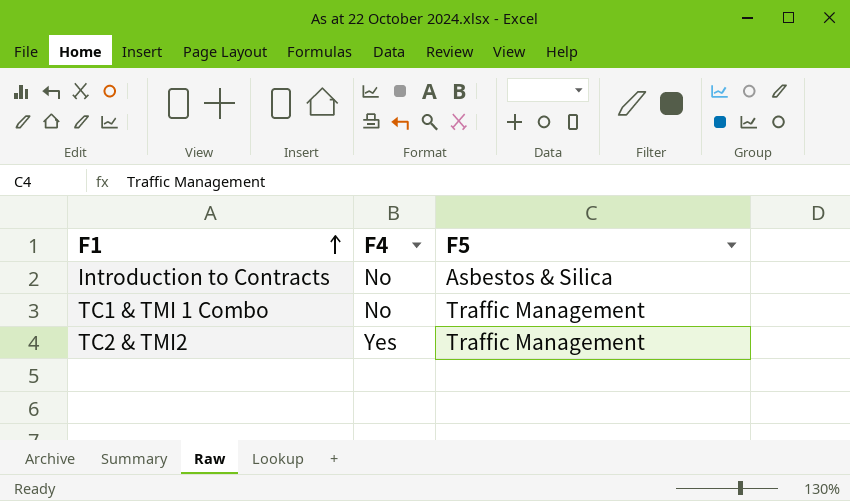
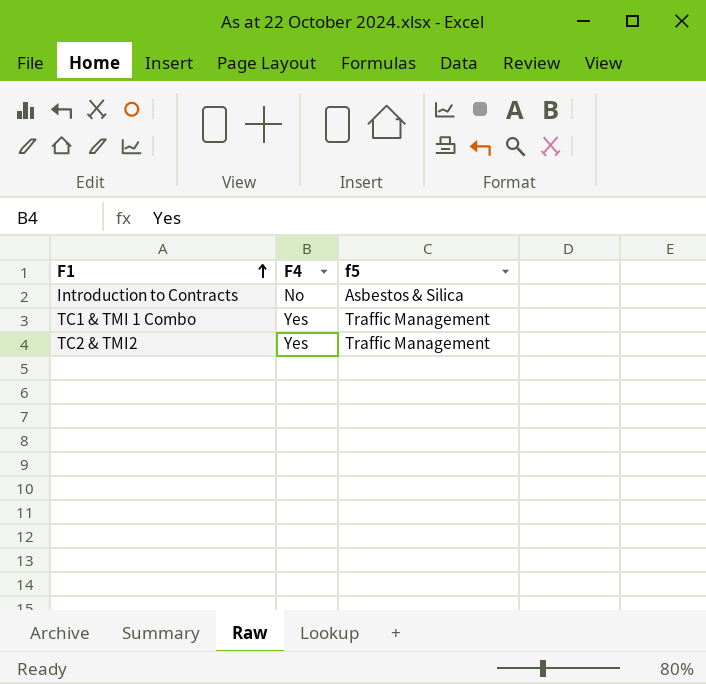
column name: F5 -> f5
TC1 & TMI 1 Combo | F4: No -> Yes

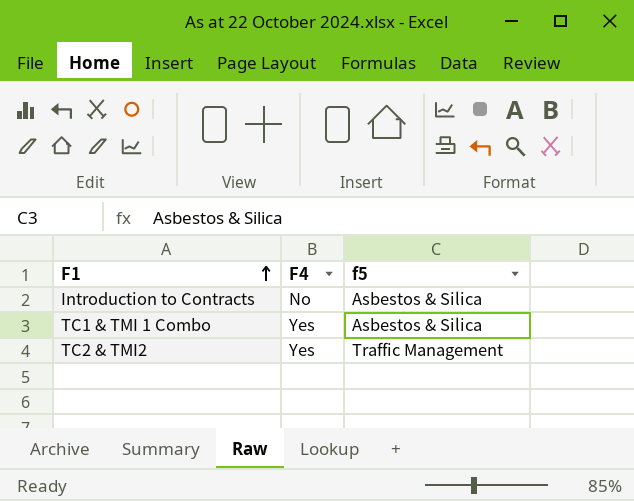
TC1 & TMI 1 Combo | f5: Traffic Management -> Asbestos & Silica

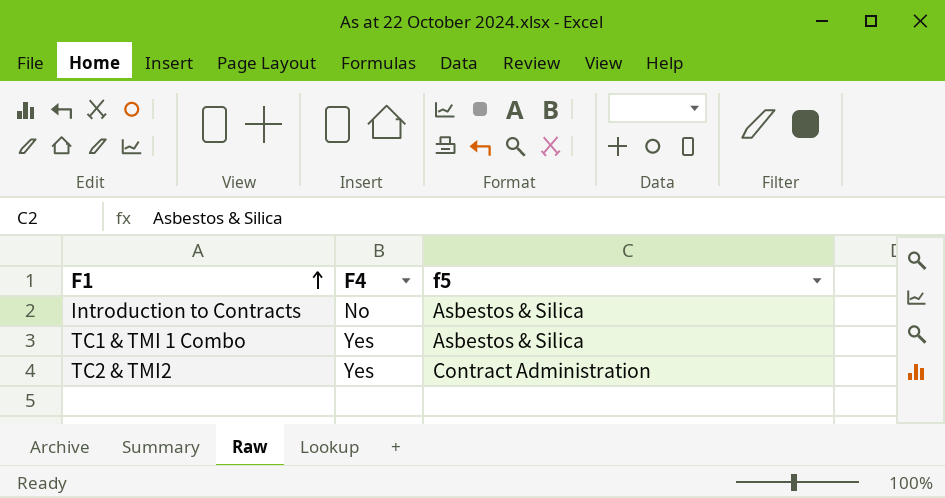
TC2 & TMI2 | f5: Traffic Management -> Contract Administration

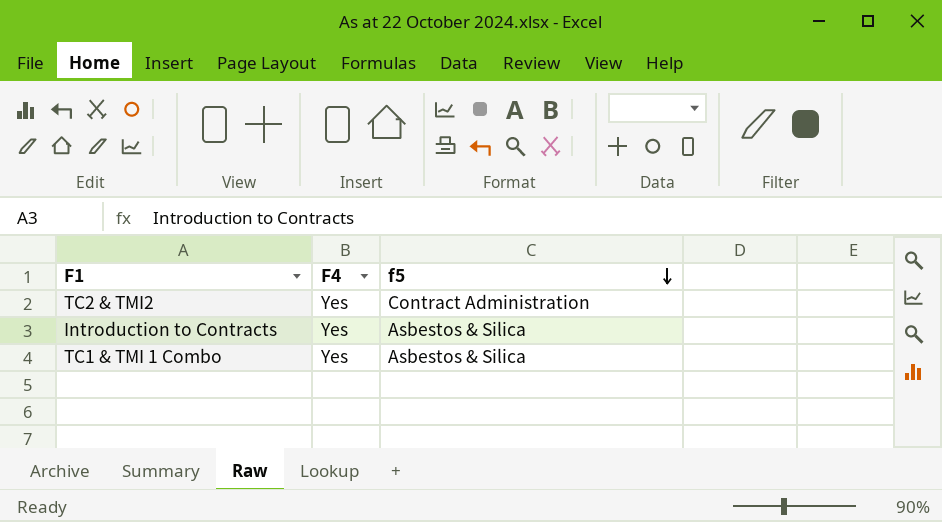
row order: F1 ascending -> f5 descending
Introduction to Contracts | F4: No -> Yes

